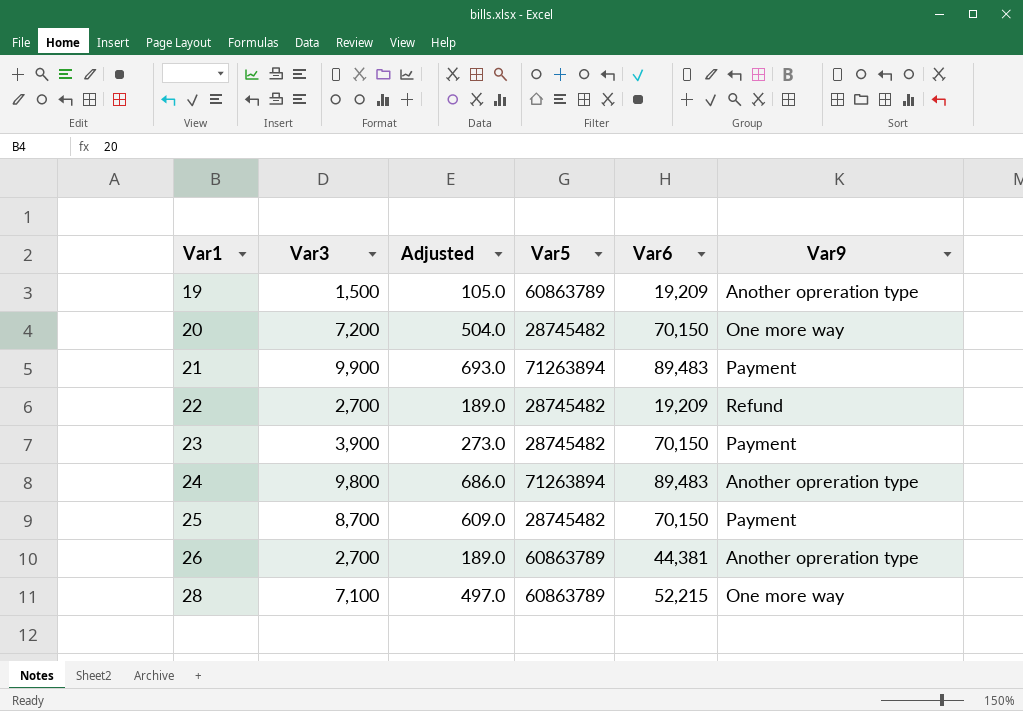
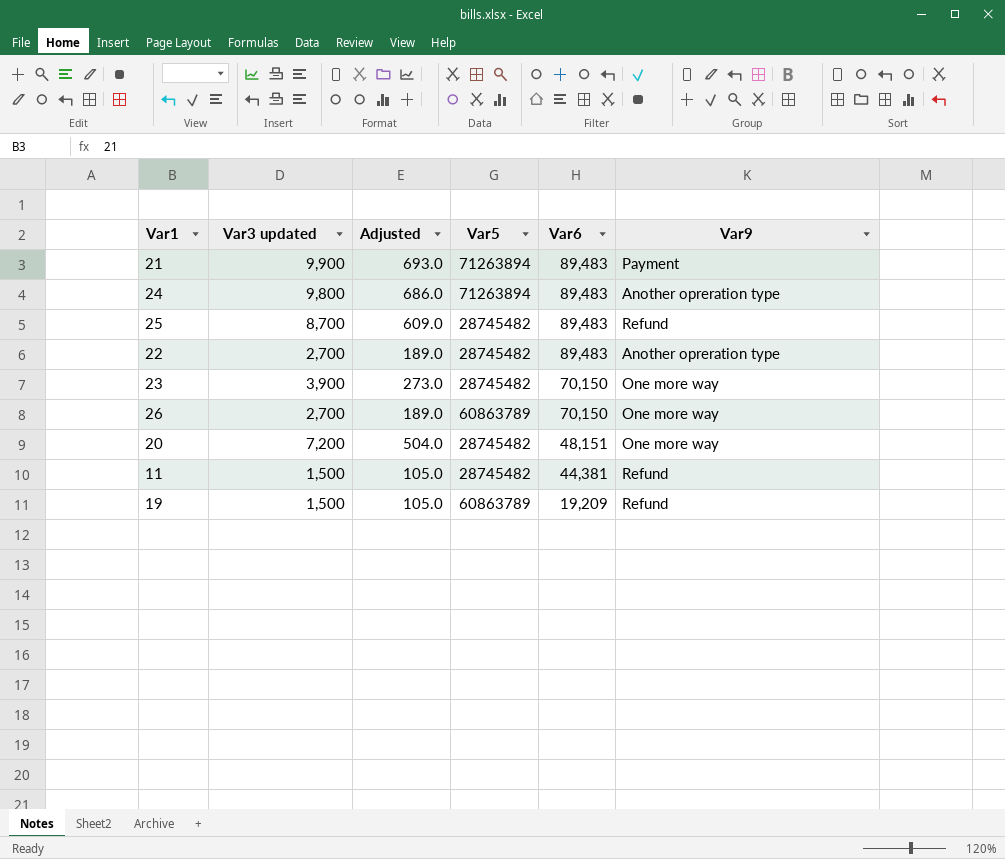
row order: Var1 ascending -> Var6 descending
column name: Var3 -> Var3 updated
row 28: 7,100 | 497.0 | 60863789 | 52,215 | One more way -> none
25 | Var6: 70,150 -> 89,483
25 | Var9: Payment -> Refund
22 | Var6: 19,209 -> 89,483
22 | Var9: Refund -> Another opreration type
23 | Var9: Payment -> One more way
26 | Var6: 44,381 -> 70,150
26 | Var9: Another opreration type -> One more way
20 | Var6: 70,150 -> 48,151
row 11: none -> 1,500 | 105.0 | 28745482 | 44,381 | Refund
19 | Var9: Another opreration type -> Refund

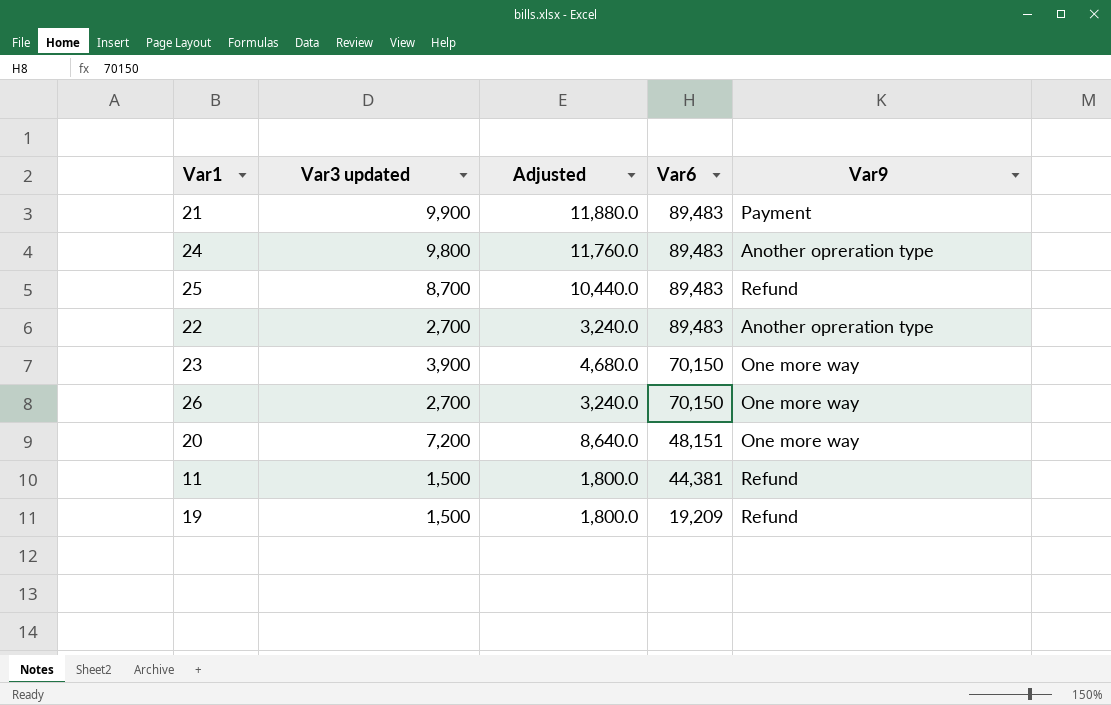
column Var5 | position: 4 -> none
column Adjusted | formula: [Var3 updated] * 0.07 -> [Var3 updated] * 1.2

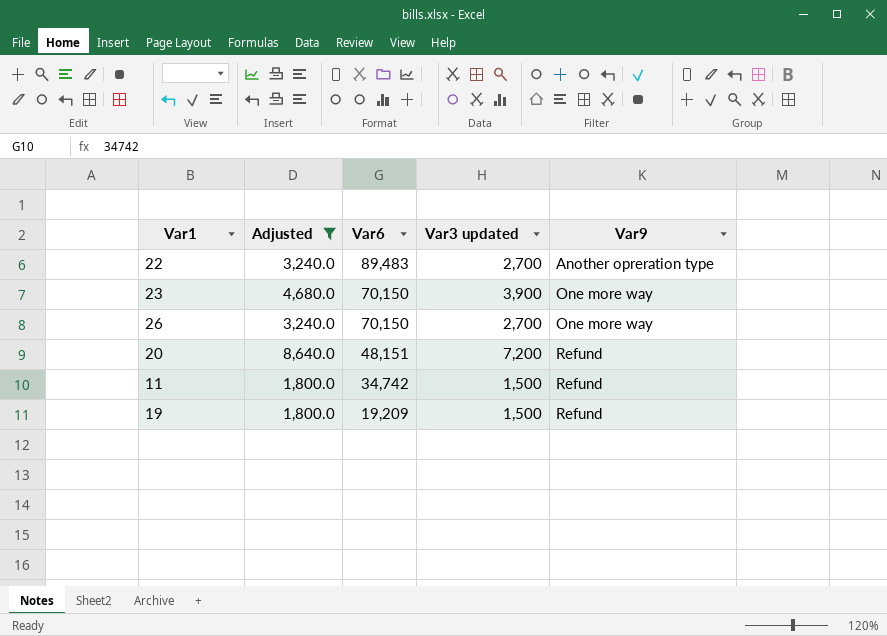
filter: none -> Adjusted <= 8,640.0
column Var3 updated | position: 2 -> 4
20 | Var9: One more way -> Refund
11 | Var6: 44,381 -> 34,742

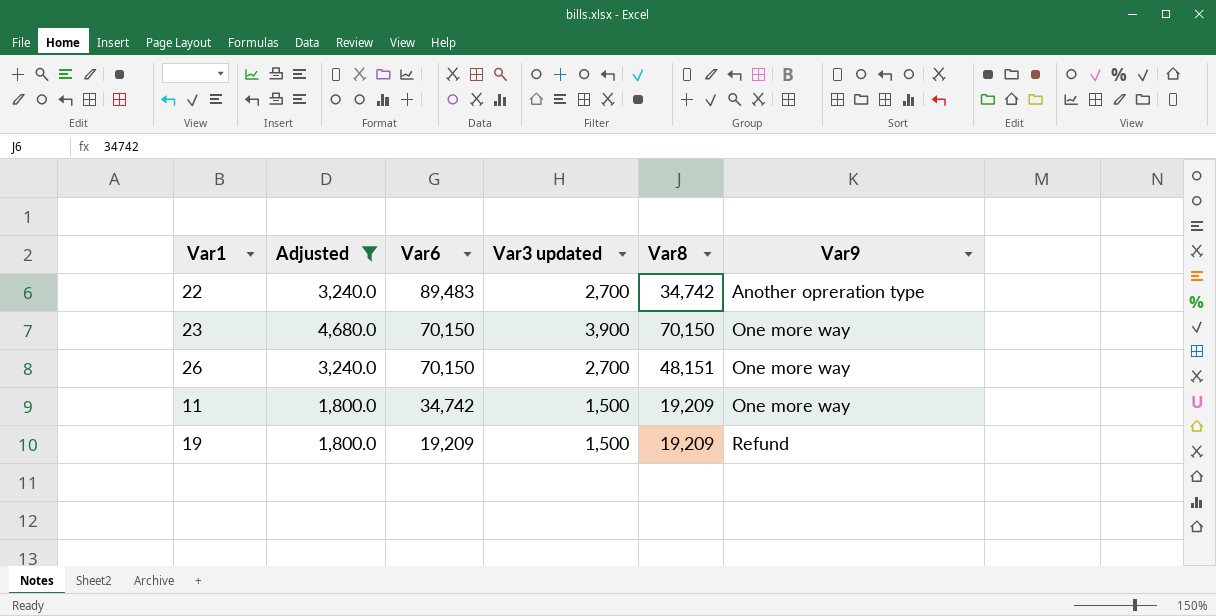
column Var8 | position: none -> 5
row 20: 8,640.0 | 48,151 | 7,200 | Refund -> none
11 | Var9: Refund -> One more way

